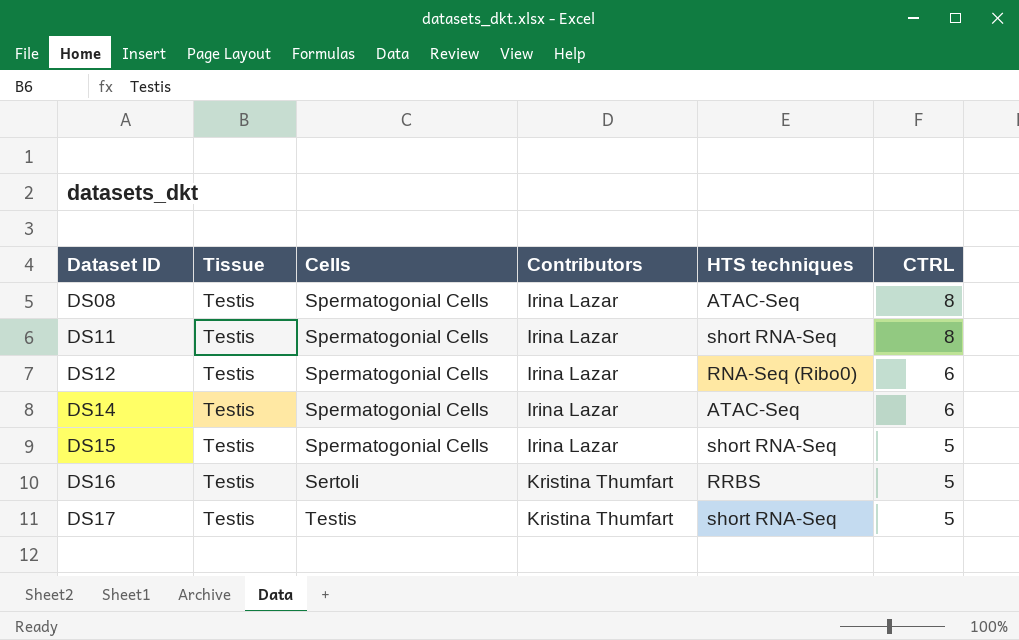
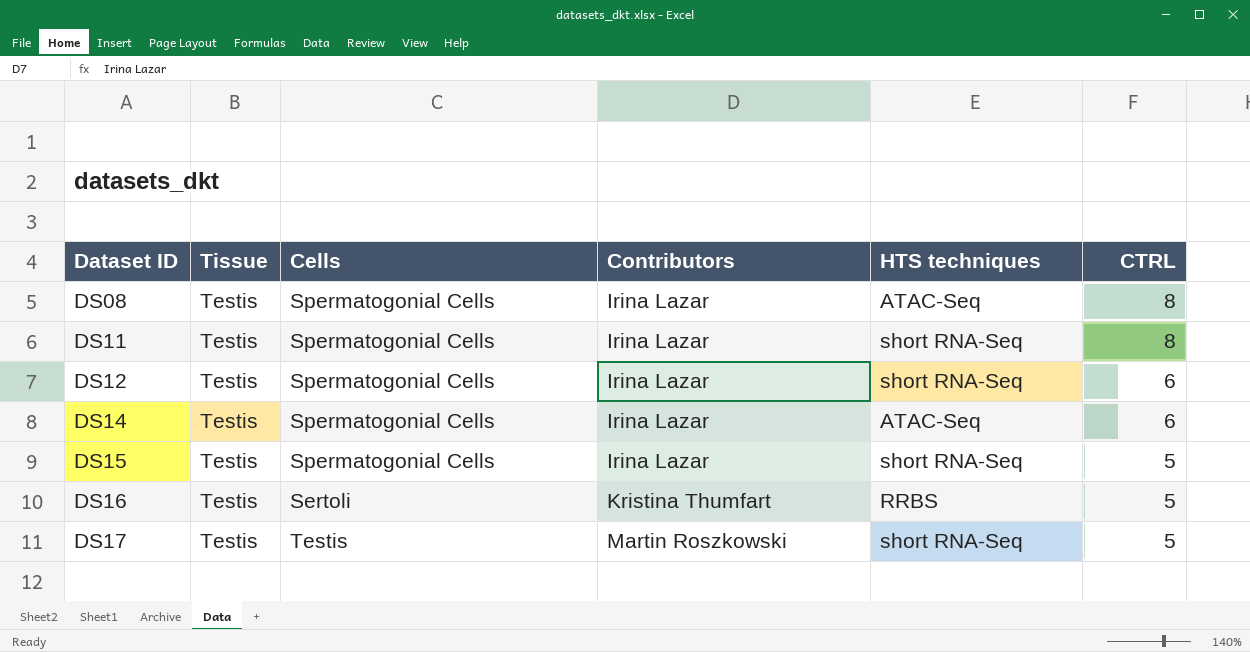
DS12 | HTS techniques: RNA-Seq (Ribo0) -> short RNA-Seq
DS17 | Contributors: Kristina Thumfart -> Martin Roszkowski

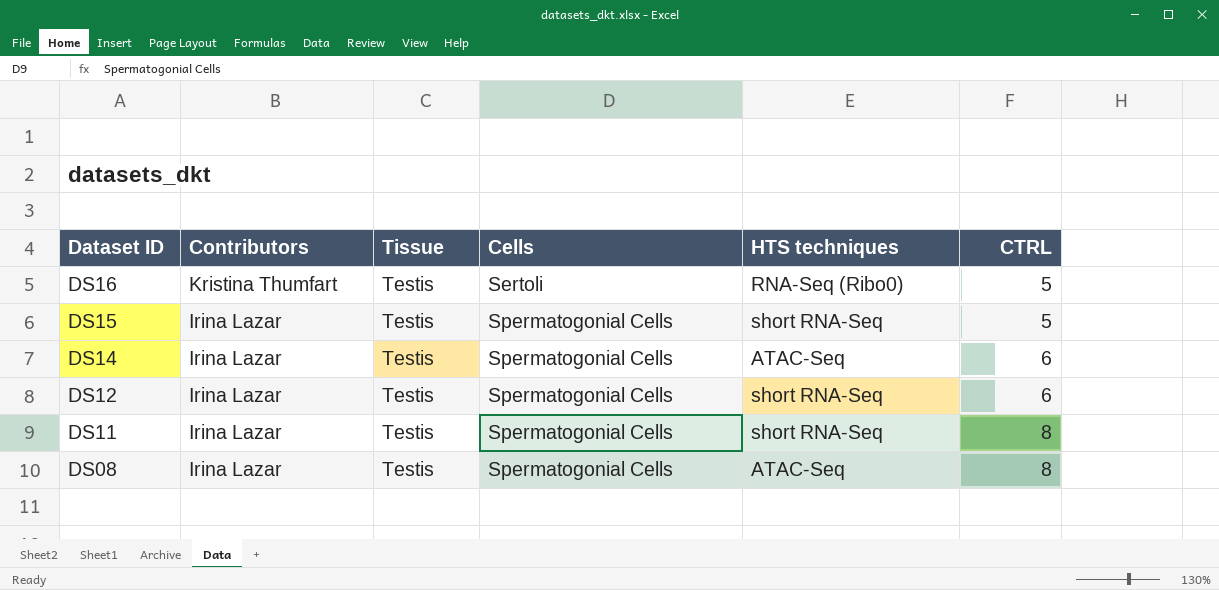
row order: Dataset ID ascending -> Dataset ID descending
column Contributors | position: 4 -> 2
row DS17: Testis | Testis | Martin Roszkowski | short RNA-Seq | 5 -> none
DS16 | HTS techniques: RRBS -> RNA-Seq (Ribo0)

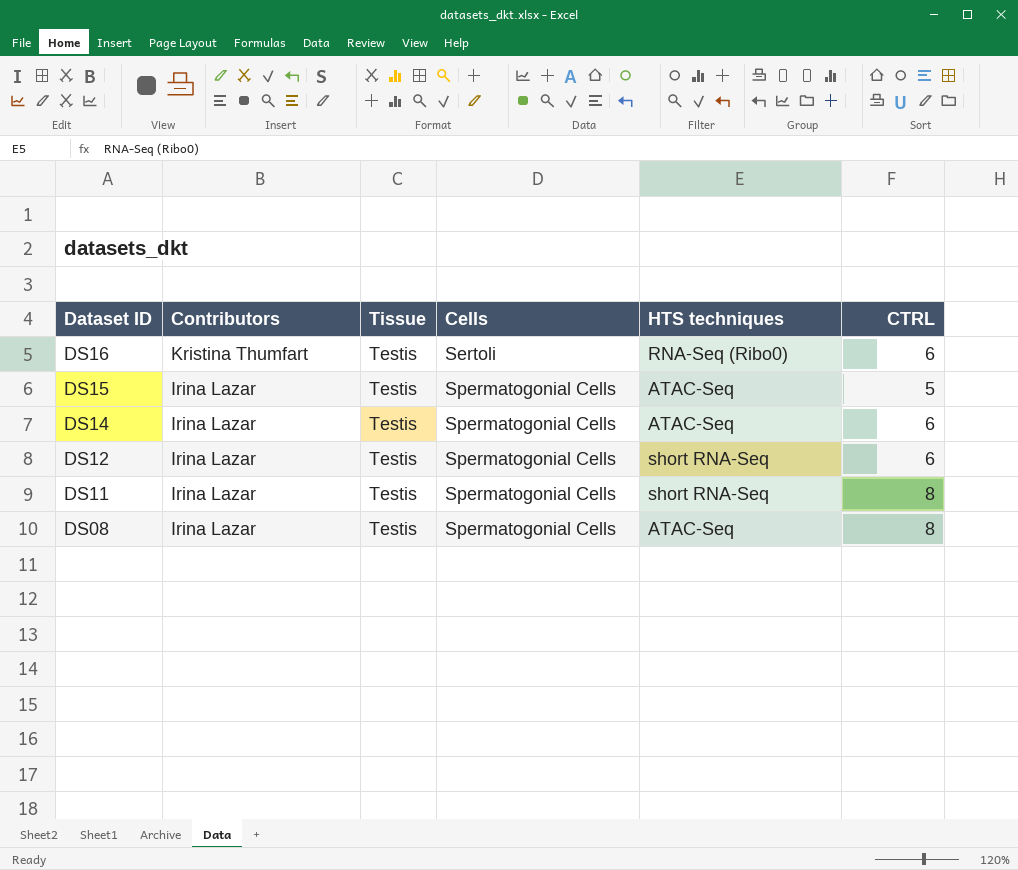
DS16 | CTRL: 5 -> 6
DS15 | HTS techniques: short RNA-Seq -> ATAC-Seq

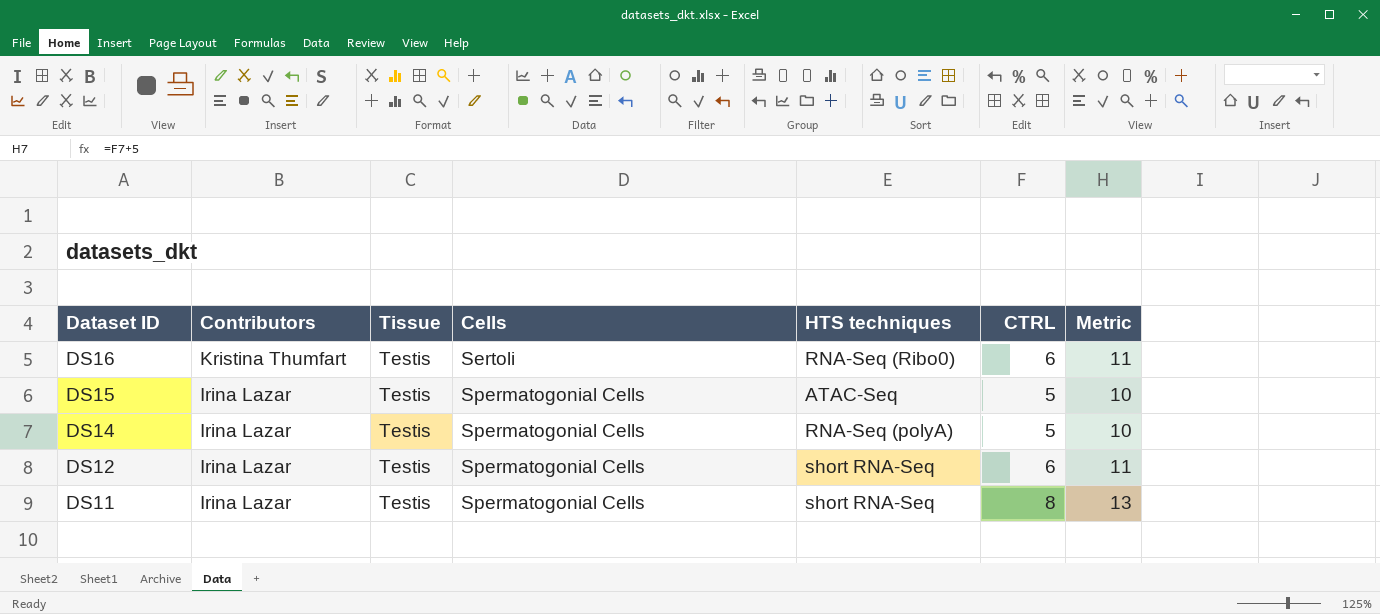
column Metric | formula: none -> [CTRL] + 5
row DS08: Irina Lazar | Testis | Spermatogonial Cells | ATAC-Seq | 8 -> none
DS14 | HTS techniques: ATAC-Seq -> RNA-Seq (polyA)
DS14 | CTRL: 6 -> 5

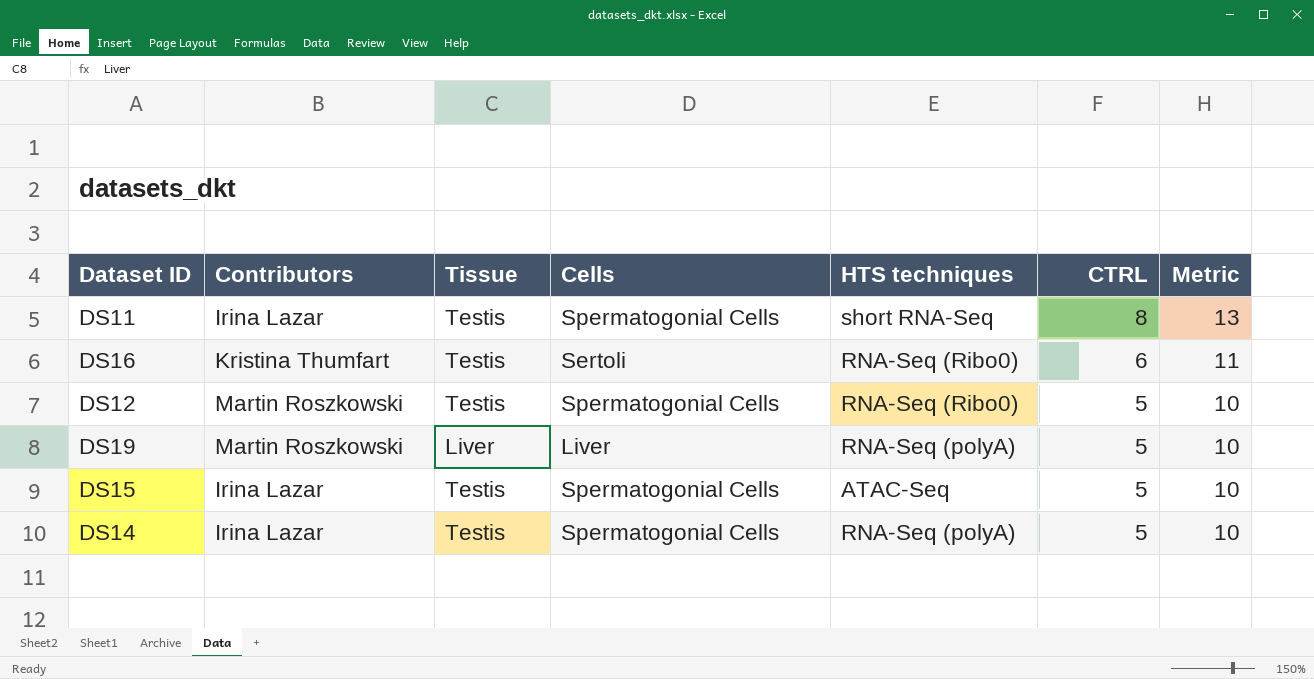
row order: Dataset ID descending -> CTRL descending
DS12 | Contributors: Irina Lazar -> Martin Roszkowski
DS12 | HTS techniques: short RNA-Seq -> RNA-Seq (Ribo0)
DS12 | CTRL: 6 -> 5
DS12 | Metric: 11 -> 10
row DS19: none -> Martin Roszkowski | Liver | Liver | RNA-Seq (polyA) | 5 | 10

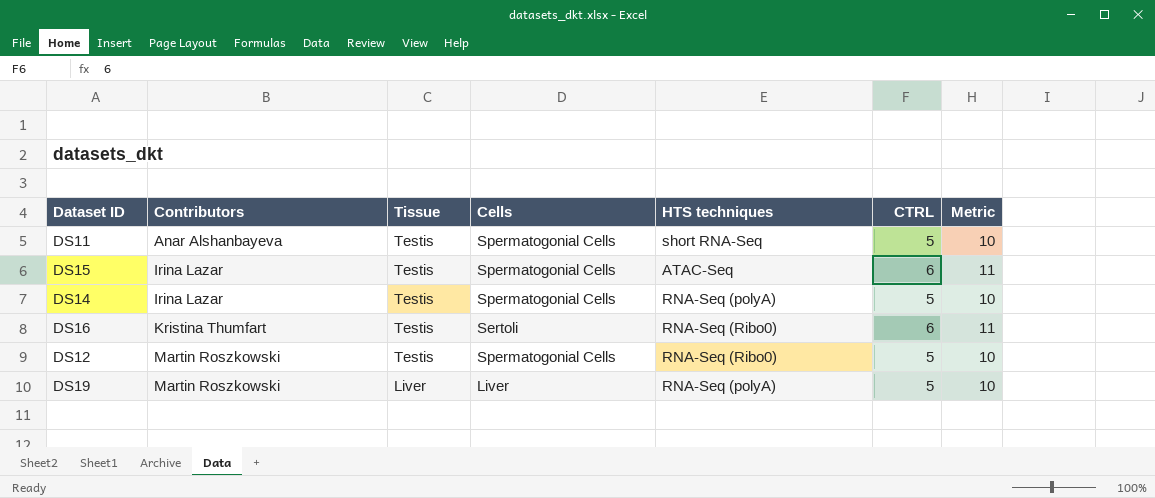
row order: CTRL descending -> Contributors ascending
DS11 | Contributors: Irina Lazar -> Anar Alshanbayeva
DS11 | CTRL: 8 -> 5
DS11 | Metric: 13 -> 10
DS15 | CTRL: 5 -> 6
DS15 | Metric: 10 -> 11

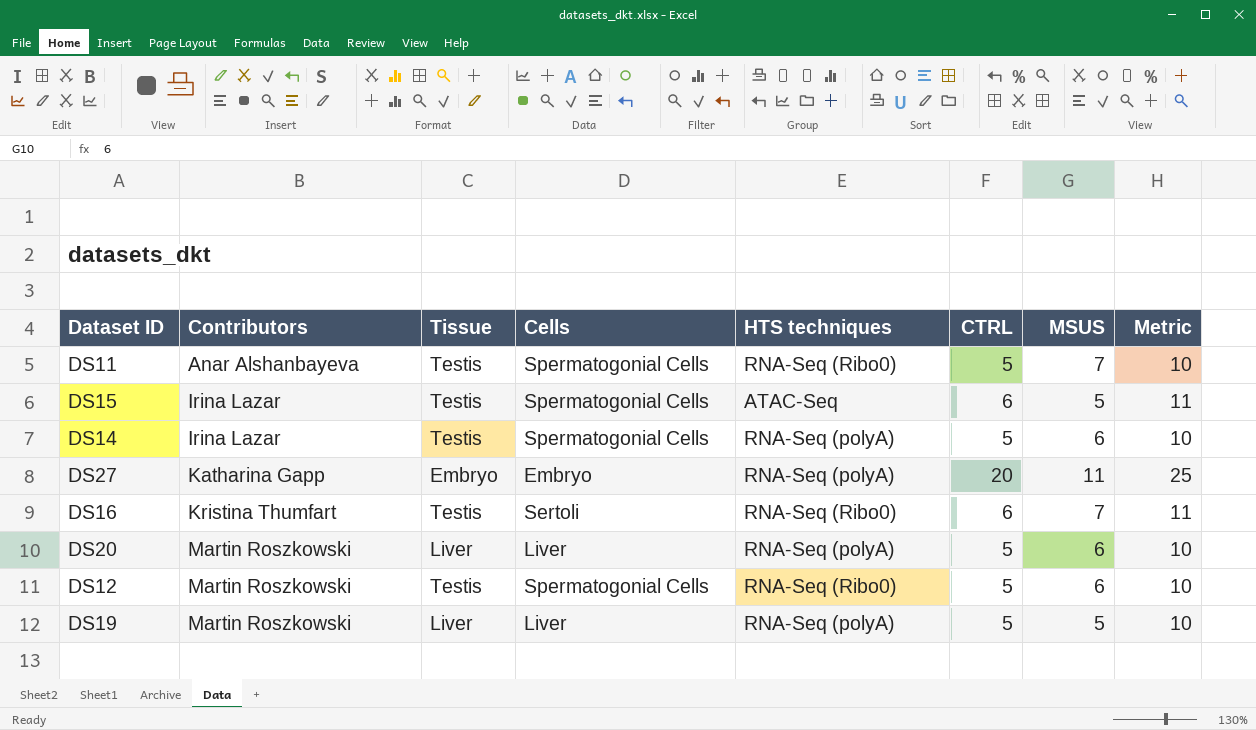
column MSUS | position: none -> 7
DS11 | HTS techniques: short RNA-Seq -> RNA-Seq (Ribo0)
row DS27: none -> Katharina Gapp | Embryo | Embryo | RNA-Seq (polyA) | 20 | 11 | 25
row DS20: none -> Martin Roszkowski | Liver | Liver | RNA-Seq (polyA) | 5 | 6 | 10

